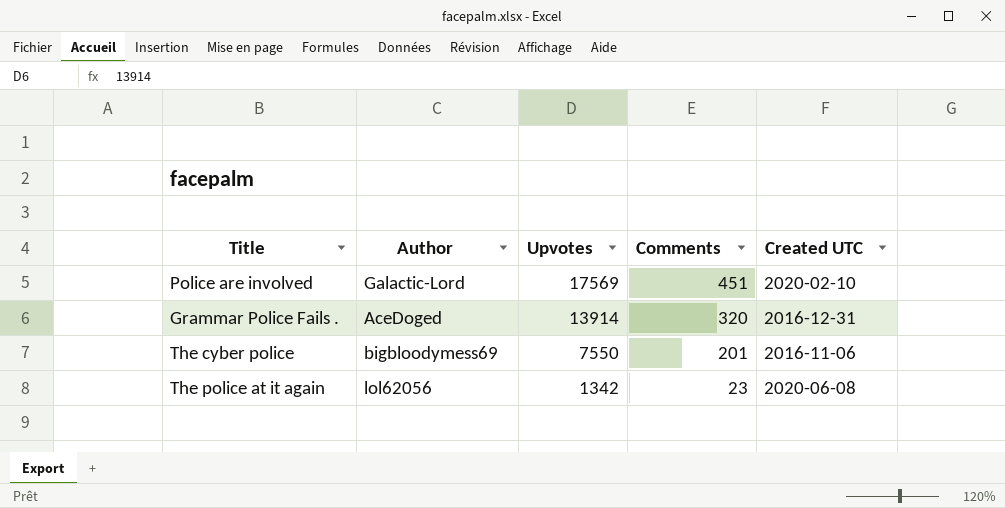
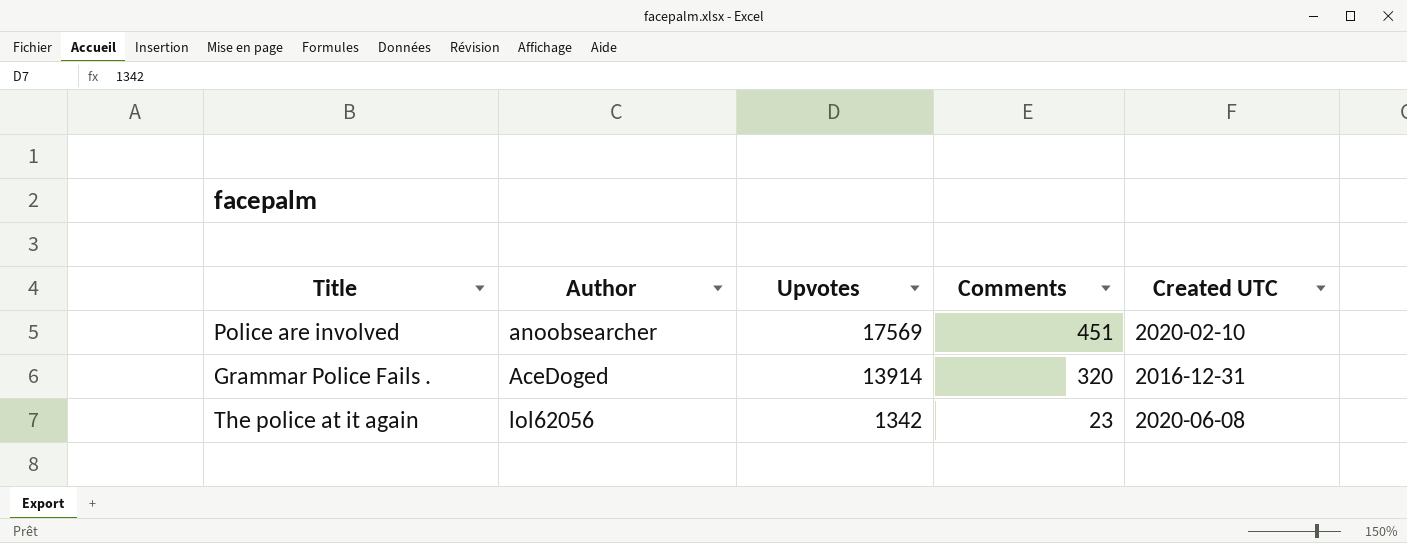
row The cyber police: bigbloodymess69 | 7550 | 201 | 2016-11-06 -> none
Police are involved | Author: Galactic-Lord -> anoobsearcher

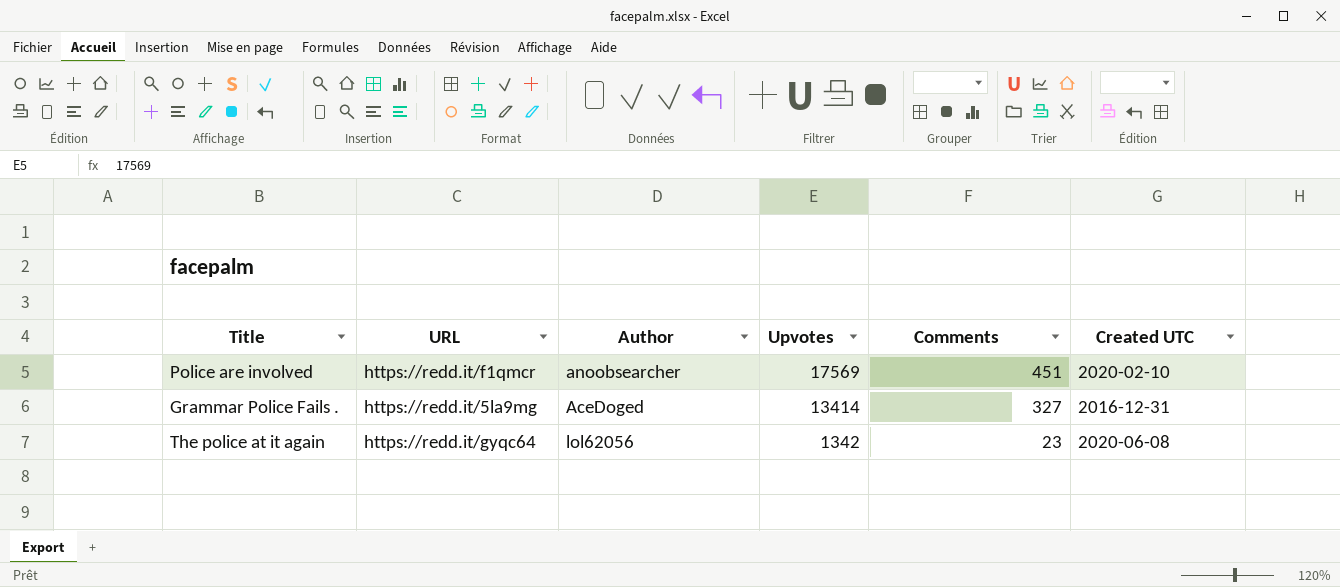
column URL | position: none -> 2
Grammar Police Fails . | Upvotes: 13914 -> 13414
Grammar Police Fails . | Comments: 320 -> 327

